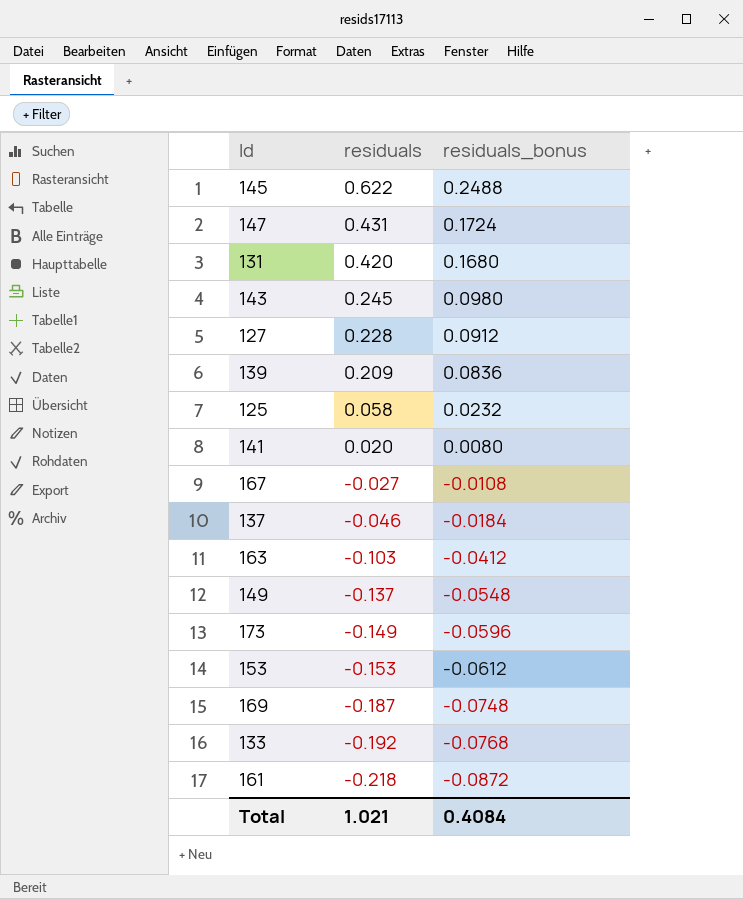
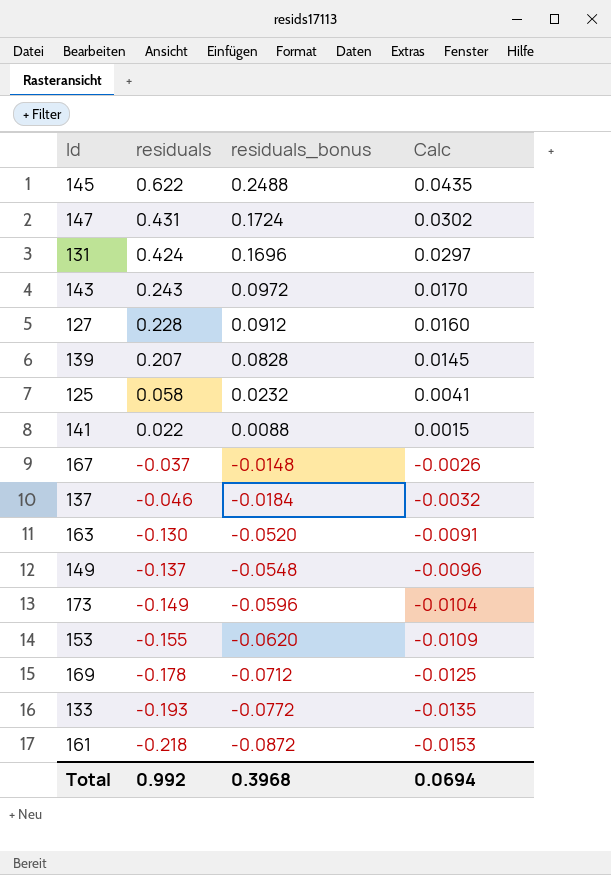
column Calc | formula: none -> [residuals] * 0.07
131 | residuals: 0.420 -> 0.424
131 | residuals_bonus: 0.1680 -> 0.1696
143 | residuals: 0.245 -> 0.243
143 | residuals_bonus: 0.0980 -> 0.0972
139 | residuals: 0.209 -> 0.207
139 | residuals_bonus: 0.0836 -> 0.0828
141 | residuals: 0.020 -> 0.022
141 | residuals_bonus: 0.0080 -> 0.0088
167 | residuals: -0.027 -> -0.037
167 | residuals_bonus: -0.0108 -> -0.0148
163 | residuals: -0.103 -> -0.130
163 | residuals_bonus: -0.0412 -> -0.0520
153 | residuals: -0.153 -> -0.155
153 | residuals_bonus: -0.0612 -> -0.0620
169 | residuals: -0.187 -> -0.178
169 | residuals_bonus: -0.0748 -> -0.0712
133 | residuals: -0.192 -> -0.193
133 | residuals_bonus: -0.0768 -> -0.0772
Total | residuals: 1.021 -> 0.992
Total | residuals_bonus: 0.4084 -> 0.3968

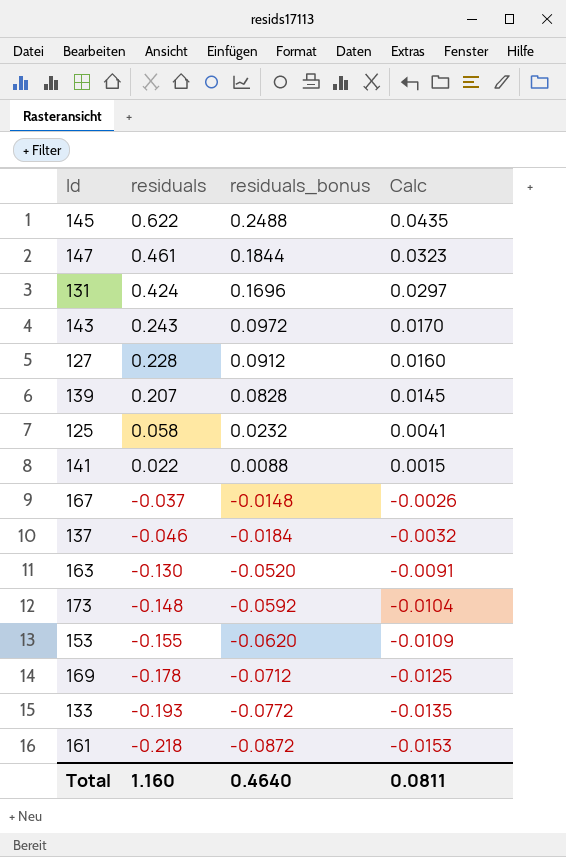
row 149: -0.137 | -0.0548 | -0.0096 -> none
147 | residuals: 0.431 -> 0.461
147 | residuals_bonus: 0.1724 -> 0.1844
147 | Calc: 0.0302 -> 0.0323
173 | residuals: -0.149 -> -0.148
173 | residuals_bonus: -0.0596 -> -0.0592
Total | residuals: 0.992 -> 1.160
Total | residuals_bonus: 0.3968 -> 0.4640
Total | Calc: 0.0694 -> 0.0811

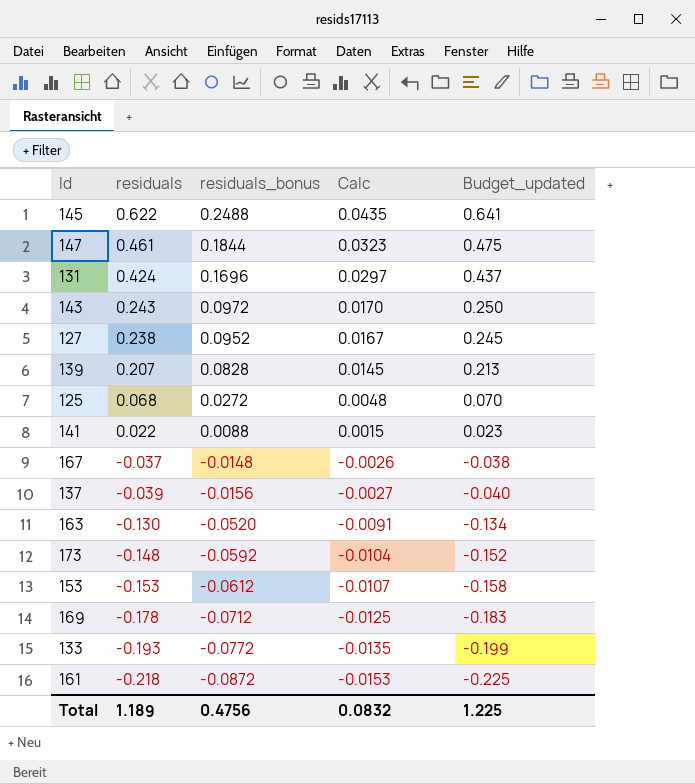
column Budget_updated | formula: none -> [residuals] * 1.03
127 | residuals: 0.228 -> 0.238
127 | residuals_bonus: 0.0912 -> 0.0952
127 | Calc: 0.0160 -> 0.0167
125 | residuals: 0.058 -> 0.068
125 | residuals_bonus: 0.0232 -> 0.0272
125 | Calc: 0.0041 -> 0.0048
137 | residuals: -0.046 -> -0.039
137 | residuals_bonus: -0.0184 -> -0.0156
137 | Calc: -0.0032 -> -0.0027
153 | residuals: -0.155 -> -0.153
153 | residuals_bonus: -0.0620 -> -0.0612
153 | Calc: -0.0109 -> -0.0107
Total | residuals: 1.160 -> 1.189
Total | residuals_bonus: 0.4640 -> 0.4756
Total | Calc: 0.0811 -> 0.0832

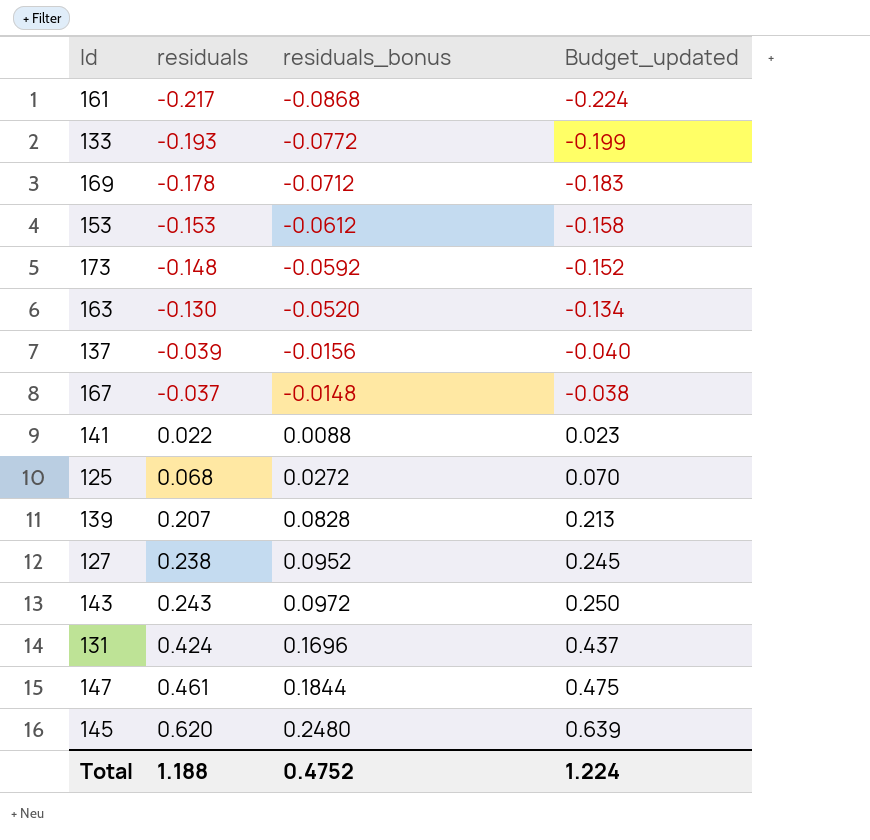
row order: residuals descending -> residuals ascending
column Calc | formula: [residuals] * 0.07 -> none
161 | residuals: -0.218 -> -0.217
161 | residuals_bonus: -0.0872 -> -0.0868
161 | Budget_updated: -0.225 -> -0.224
145 | residuals: 0.622 -> 0.620
145 | residuals_bonus: 0.2488 -> 0.2480
145 | Budget_updated: 0.641 -> 0.639
Total | residuals: 1.189 -> 1.188
Total | residuals_bonus: 0.4756 -> 0.4752
Total | Budget_updated: 1.225 -> 1.224

